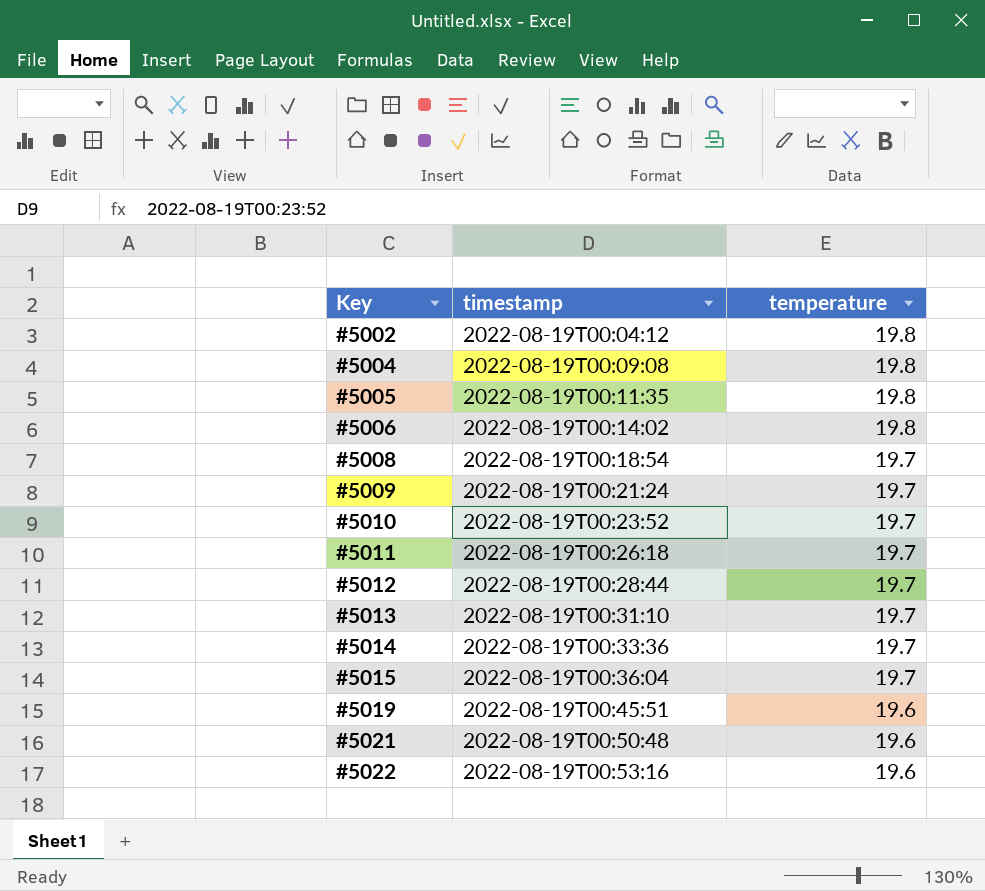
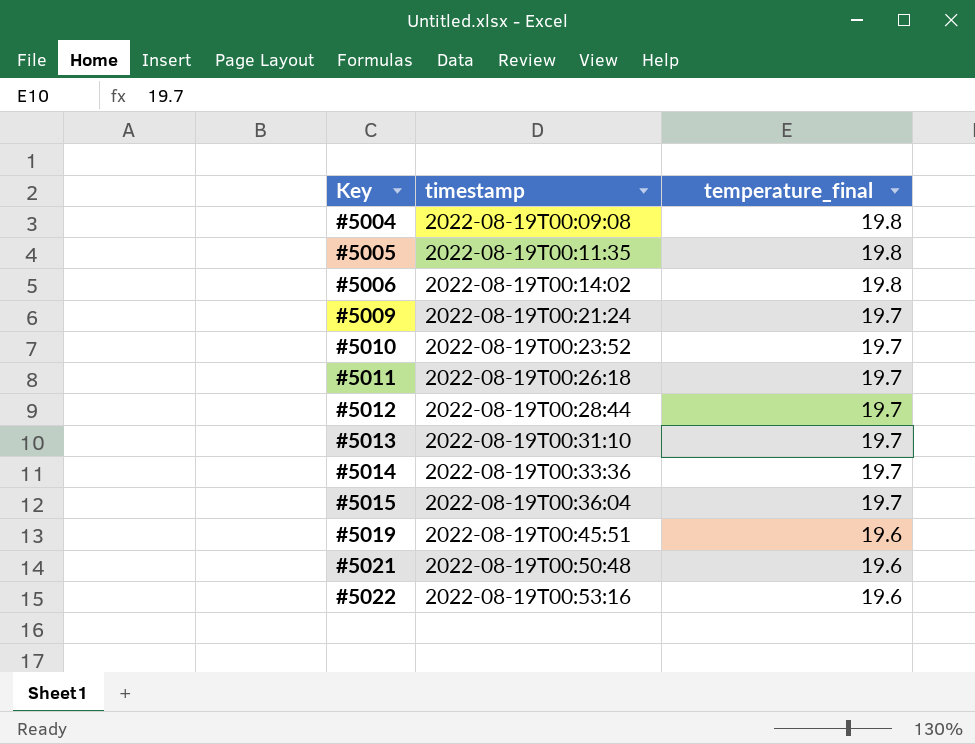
column name: temperature -> temperature_final
row #5002: 2022-08-19T00:04:12 | 19.8 -> none
row #5008: 2022-08-19T00:18:54 | 19.7 -> none

